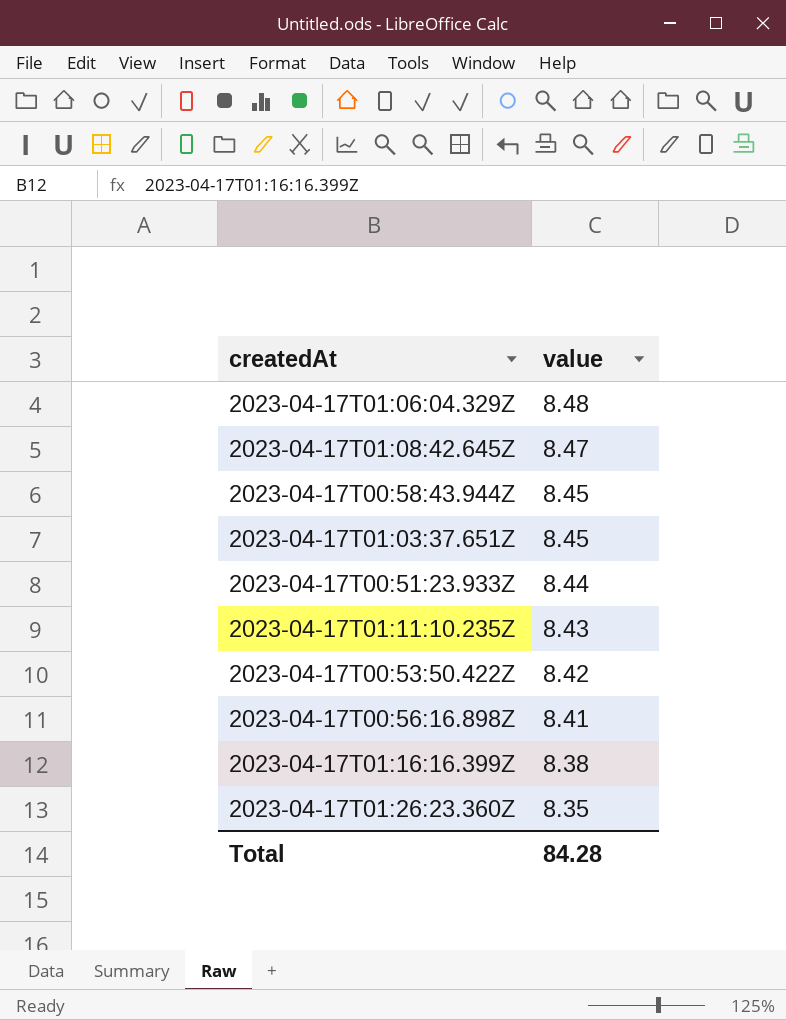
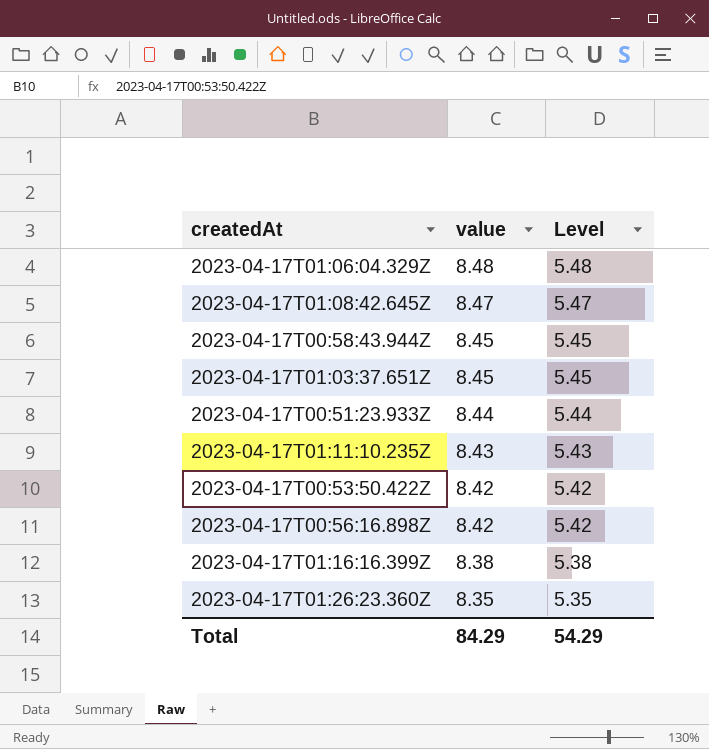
column Level | formula: none -> [value] - 3
2023-04-17T00:56:16.898Z | value: 8.41 -> 8.42
Total | value: 84.28 -> 84.29

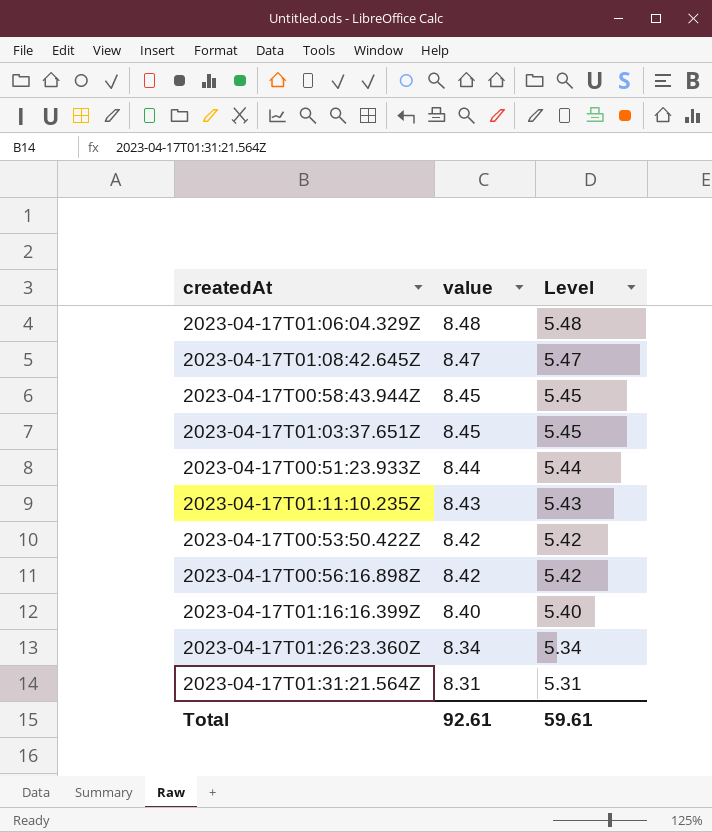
2023-04-17T01:16:16.399Z | value: 8.38 -> 8.40
2023-04-17T01:16:16.399Z | Level: 5.38 -> 5.40
2023-04-17T01:26:23.360Z | value: 8.35 -> 8.34
2023-04-17T01:26:23.360Z | Level: 5.35 -> 5.34
row 2023-04-17T01:31:21.564Z: none -> 8.31 | 5.31
Total | value: 84.29 -> 92.61
Total | Level: 54.29 -> 59.61

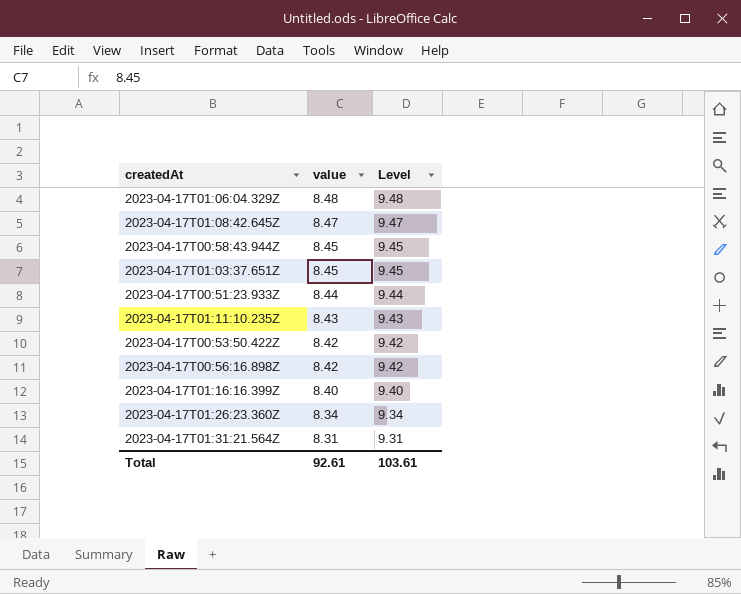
column Level | formula: [value] - 3 -> [value] + 1
Total | Level: 59.61 -> 103.61

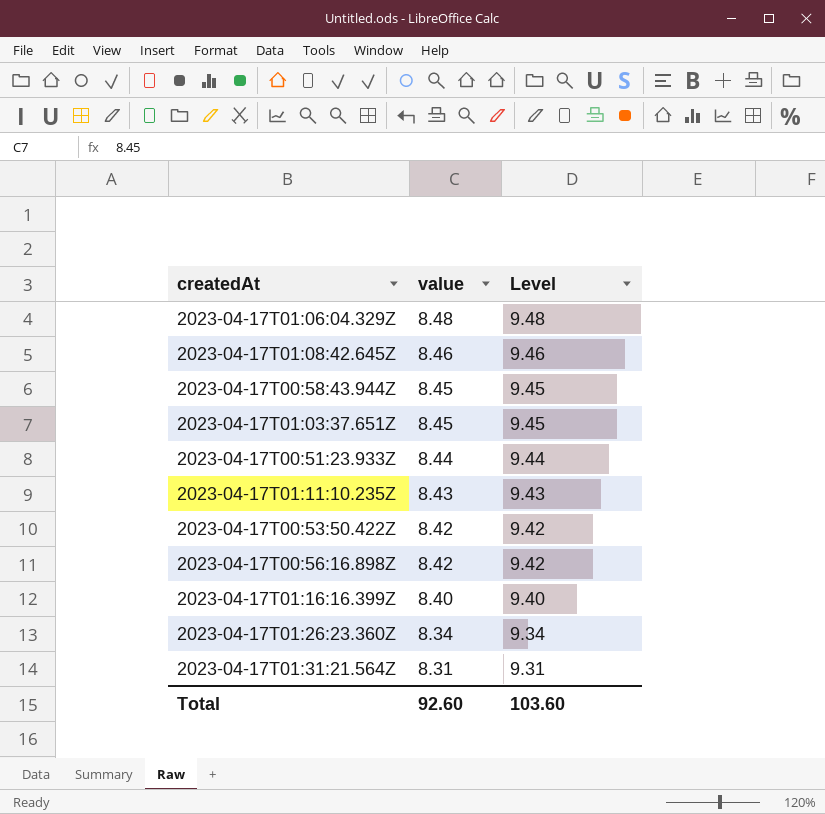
2023-04-17T01:08:42.645Z | value: 8.47 -> 8.46
2023-04-17T01:08:42.645Z | Level: 9.47 -> 9.46
Total | value: 92.61 -> 92.60
Total | Level: 103.61 -> 103.60

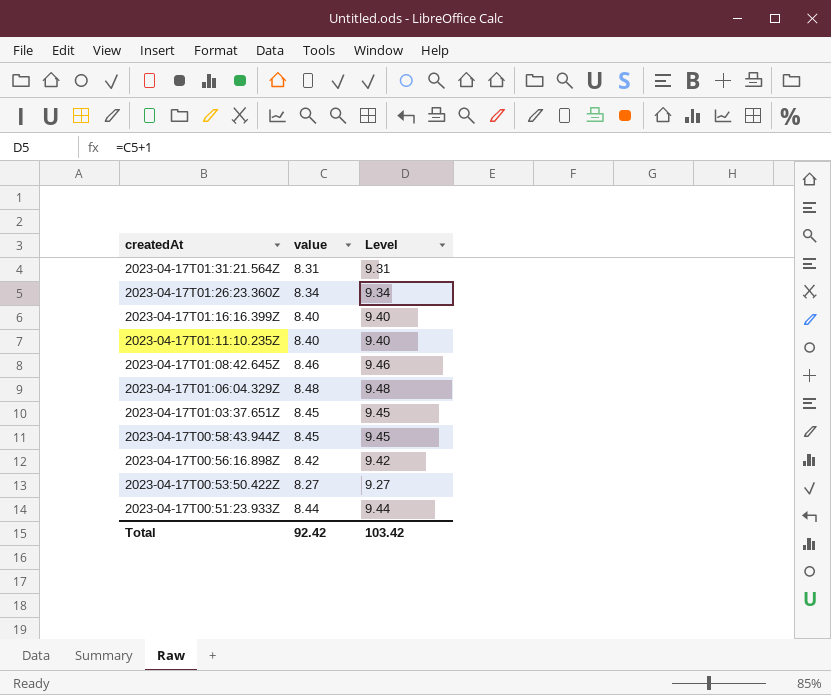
row order: value descending -> createdAt descending
2023-04-17T01:11:10.235Z | value: 8.43 -> 8.40
2023-04-17T01:11:10.235Z | Level: 9.43 -> 9.40
2023-04-17T00:53:50.422Z | value: 8.42 -> 8.27
2023-04-17T00:53:50.422Z | Level: 9.42 -> 9.27
Total | value: 92.60 -> 92.42
Total | Level: 103.60 -> 103.42

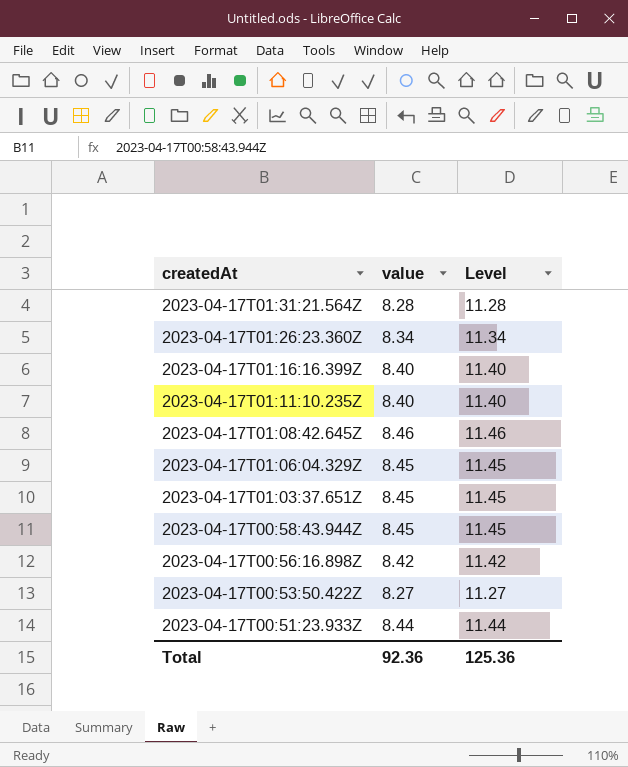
column Level | formula: [value] + 1 -> [value] + 3
2023-04-17T01:31:21.564Z | value: 8.31 -> 8.28
2023-04-17T01:06:04.329Z | value: 8.48 -> 8.45
Total | value: 92.42 -> 92.36
Total | Level: 103.42 -> 125.36

